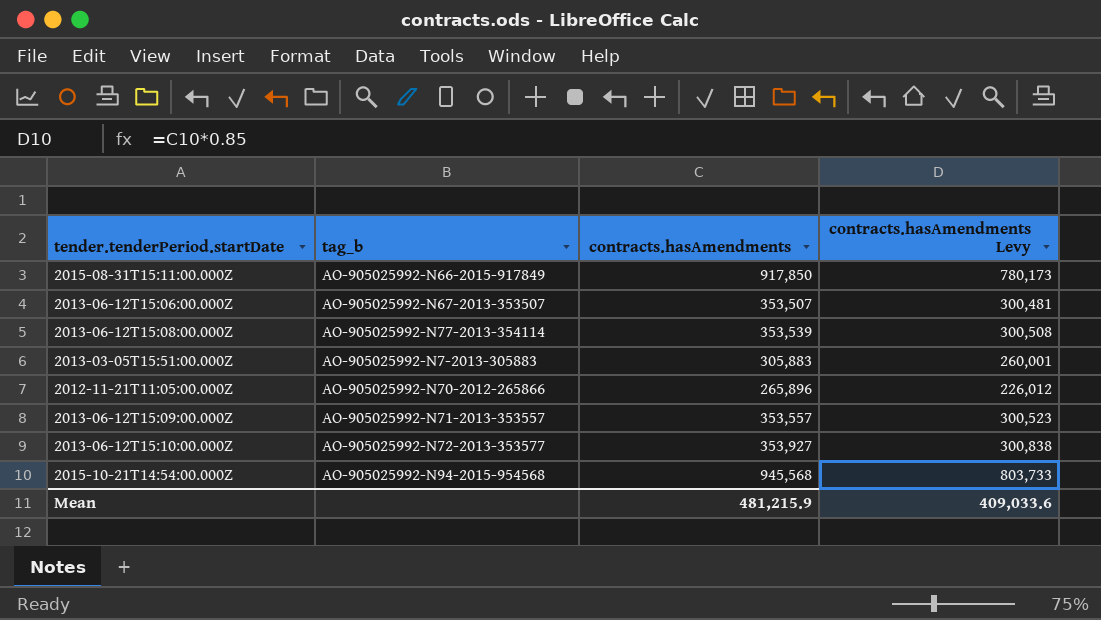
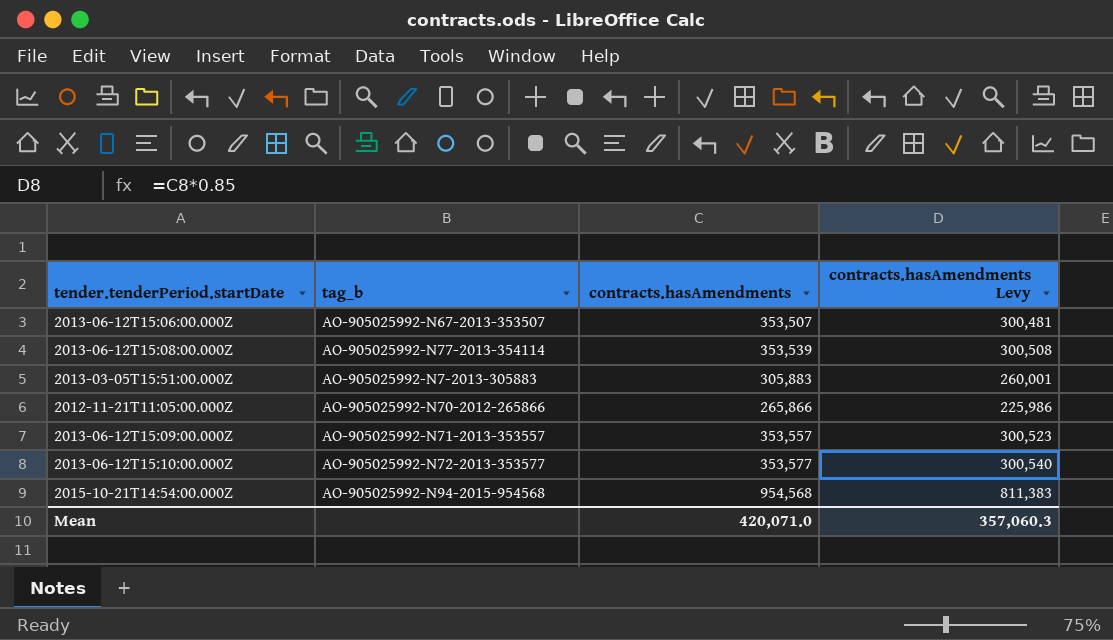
row 2015-08-31T15:11:00.000Z: AO-905025992-N66-2015-917849 | 917,850 | 780,173 -> none
2012-11-21T11:05:00.000Z | contracts.hasAmendments: 265,896 -> 265,866
2012-11-21T11:05:00.000Z | contracts.hasAmendments Levy: 226,012 -> 225,986
2013-06-12T15:10:00.000Z | contracts.hasAmendments: 353,927 -> 353,577
2013-06-12T15:10:00.000Z | contracts.hasAmendments Levy: 300,838 -> 300,540
2015-10-21T14:54:00.000Z | contracts.hasAmendments: 945,568 -> 954,568
2015-10-21T14:54:00.000Z | contracts.hasAmendments Levy: 803,733 -> 811,383
Mean | contracts.hasAmendments: 481,215.9 -> 420,071.0
Mean | contracts.hasAmendments Levy: 409,033.6 -> 357,060.3

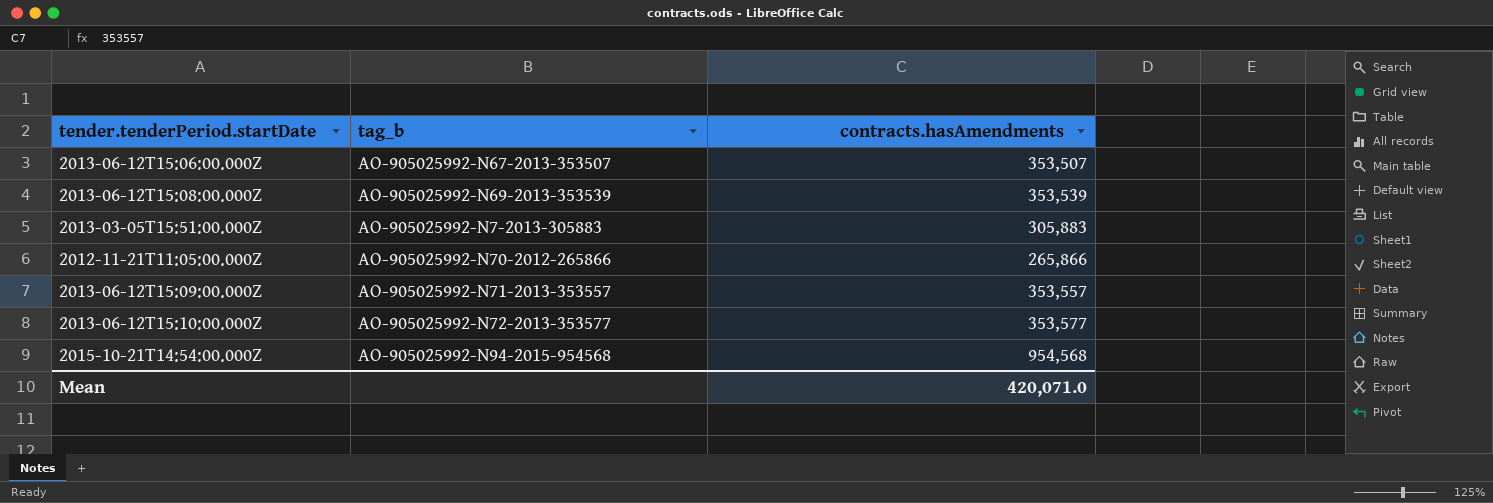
column contracts.hasAmendments Levy | formula: [contracts.hasAmendments] * 0.85 -> none
2013-06-12T15:08:00.000Z | tag_b: AO-905025992-N77-2013-354114 -> AO-905025992-N69-2013-353539

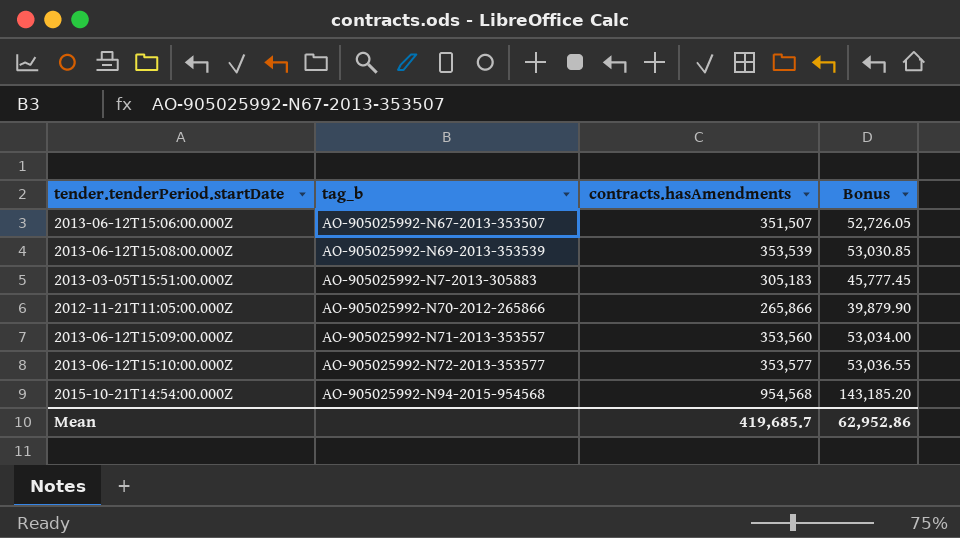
column Bonus | formula: none -> [contracts.hasAmendments] * 0.15
2013-06-12T15:06:00.000Z | contracts.hasAmendments: 353,507 -> 351,507
2013-03-05T15:51:00.000Z | contracts.hasAmendments: 305,883 -> 305,183
2013-06-12T15:09:00.000Z | contracts.hasAmendments: 353,557 -> 353,560
Mean | contracts.hasAmendments: 420,071.0 -> 419,685.7

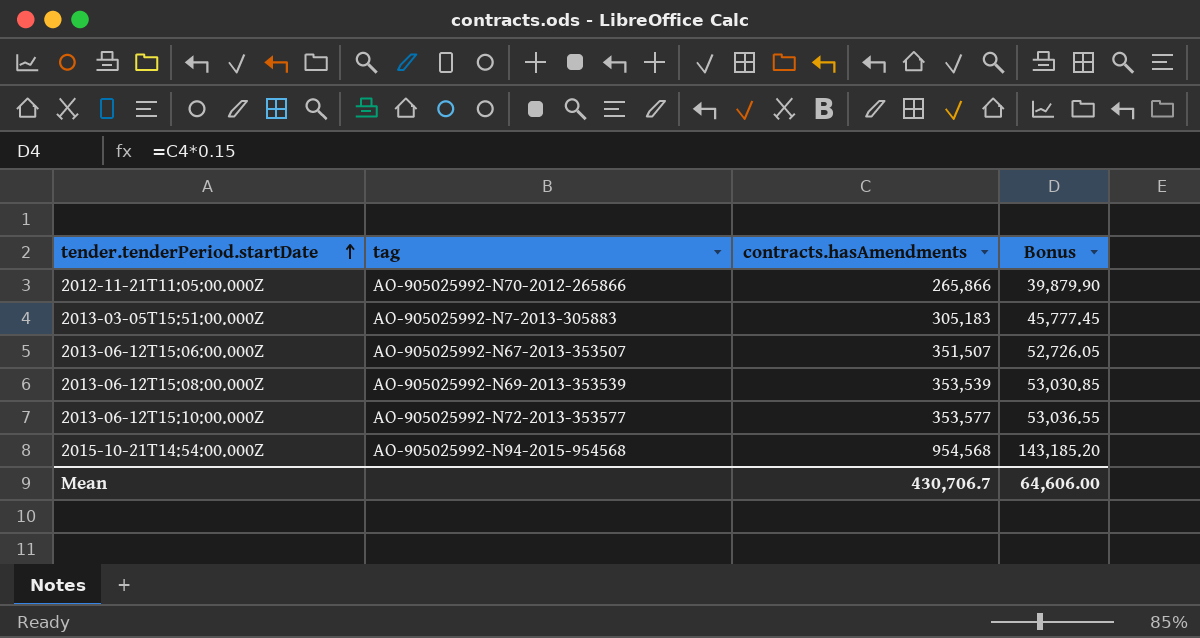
row order: none -> tender.tenderPeriod.startDate ascending
column name: tag_b -> tag
row 2013-06-12T15:09:00.000Z: AO-905025992-N71-2013-353557 | 353,560 | 53,034.00 -> none
Mean | contracts.hasAmendments: 419,685.7 -> 430,706.7
Mean | Bonus: 62,952.86 -> 64,606.00

